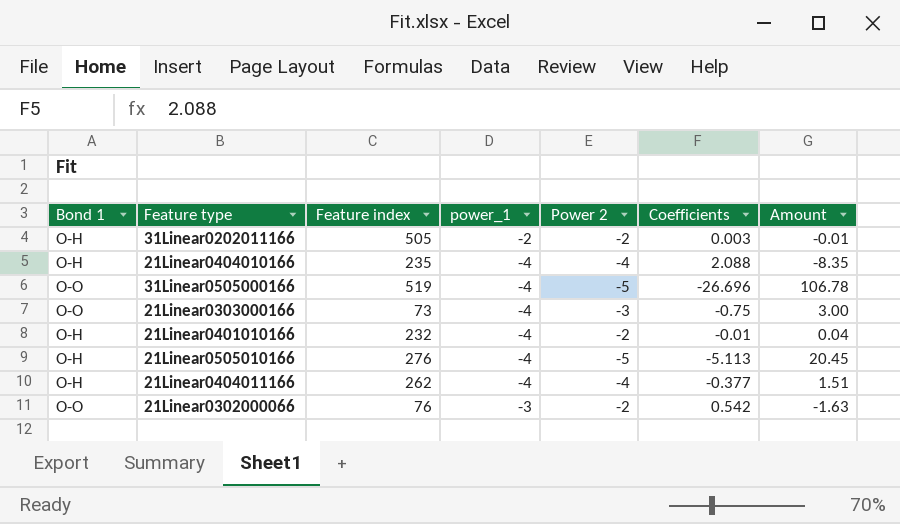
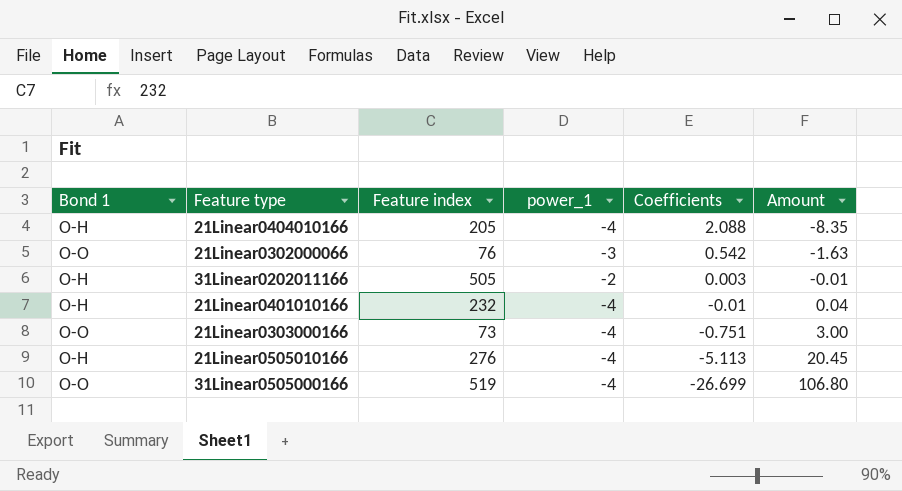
row order: none -> Coefficients descending
column Power 2 | position: 5 -> none
row 21Linear0404011166: O-H | 262 | -4 | -4 | -0.377 | 1.51 -> none
21Linear0404010166 | Feature index: 235 -> 205
21Linear0303000166 | Coefficients: -0.75 -> -0.751
31Linear0505000166 | Coefficients: -26.696 -> -26.699
31Linear0505000166 | Amount: 106.78 -> 106.80

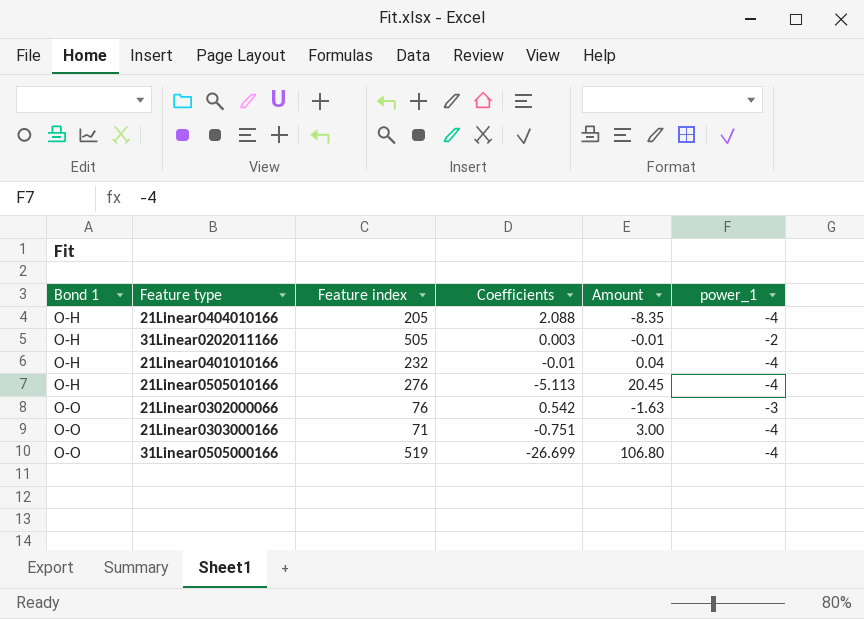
row order: Coefficients descending -> Bond 1 ascending
column power_1 | position: 4 -> 6
21Linear0303000166 | Feature index: 73 -> 71

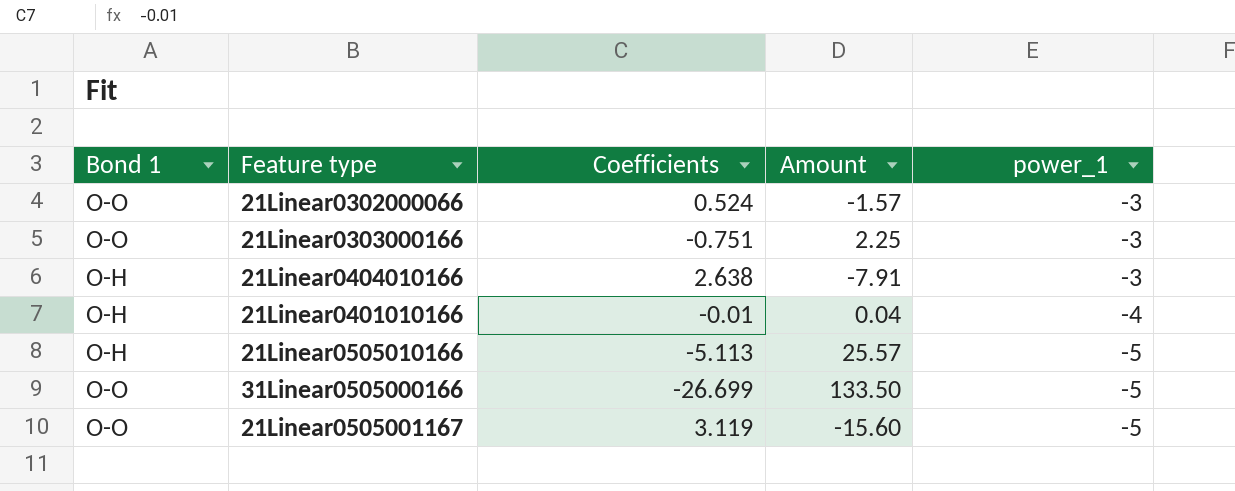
row order: Bond 1 ascending -> power_1 descending
column Feature index | position: 3 -> none
row 31Linear0202011166: O-H | 505 | 0.003 | -0.01 | -2 -> none
21Linear0302000066 | Coefficients: 0.542 -> 0.524
21Linear0302000066 | Amount: -1.63 -> -1.57
21Linear0303000166 | Amount: 3.00 -> 2.25
21Linear0303000166 | power_1: -4 -> -3
21Linear0404010166 | Coefficients: 2.088 -> 2.638
21Linear0404010166 | Amount: -8.35 -> -7.91
21Linear0404010166 | power_1: -4 -> -3
21Linear0505010166 | Amount: 20.45 -> 25.57
21Linear0505010166 | power_1: -4 -> -5
31Linear0505000166 | Amount: 106.80 -> 133.50
31Linear0505000166 | power_1: -4 -> -5
row 21Linear0505001167: none -> O-O | 3.119 | -15.60 | -5

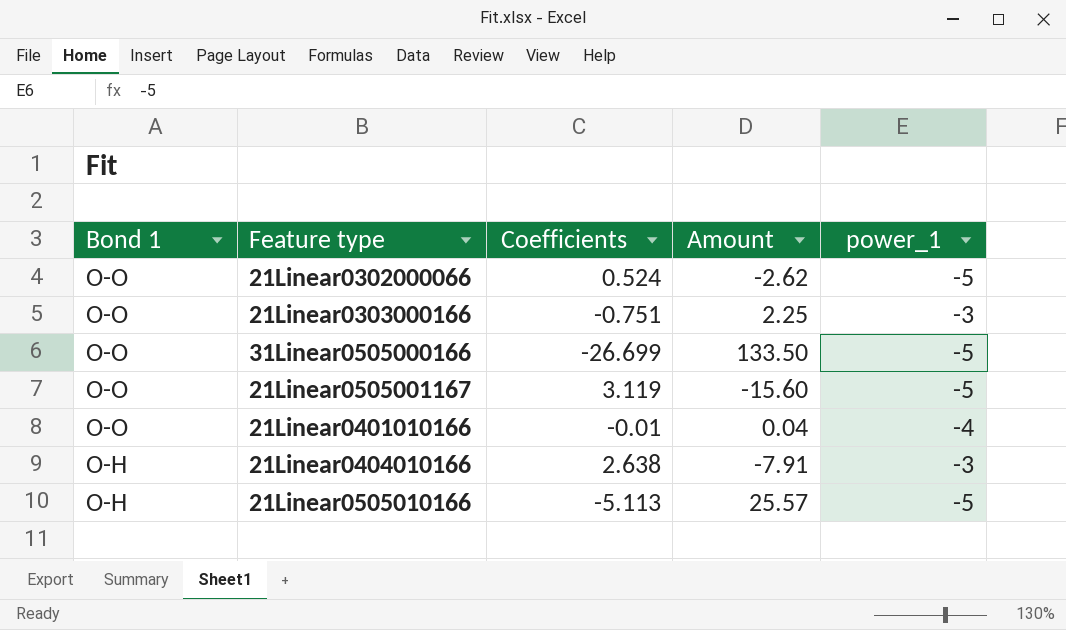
row order: power_1 descending -> Bond 1 descending
21Linear0302000066 | Amount: -1.57 -> -2.62
21Linear0302000066 | power_1: -3 -> -5
21Linear0401010166 | Bond 1: O-H -> O-O

